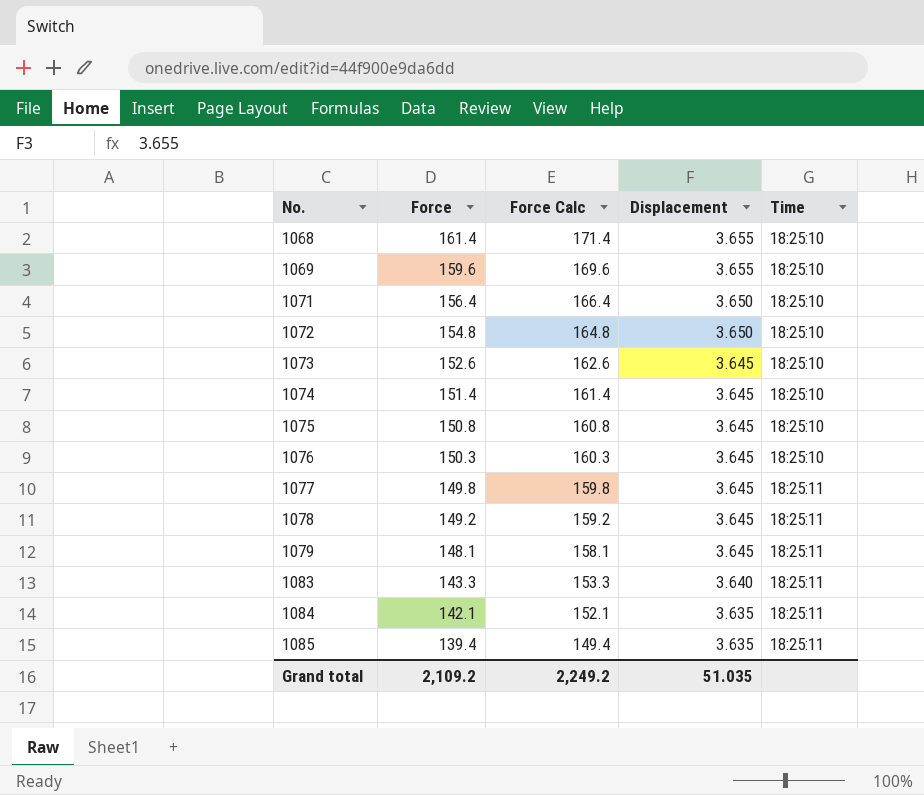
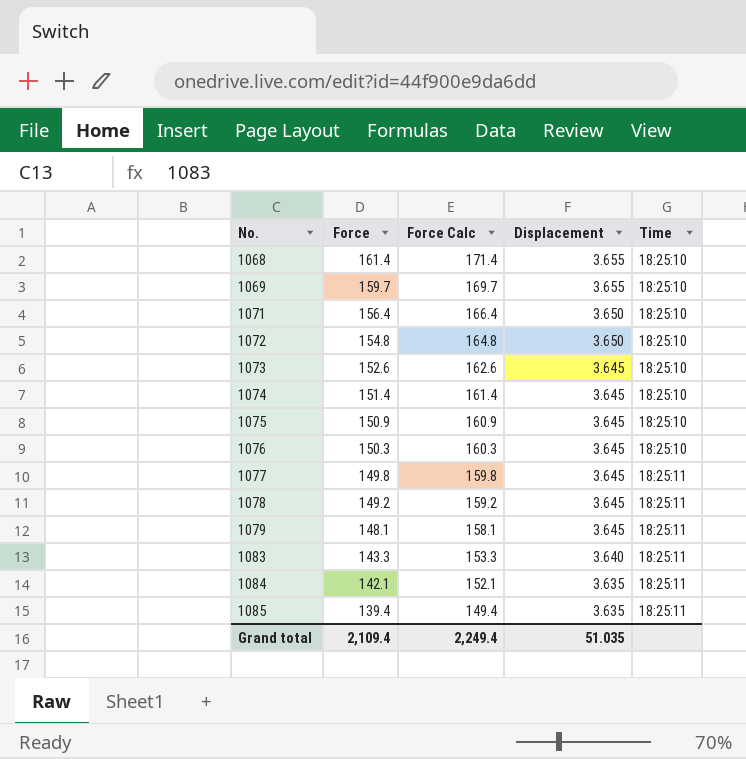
1069 | Force: 159.6 -> 159.7
1069 | Force Calc: 169.6 -> 169.7
1075 | Force: 150.8 -> 150.9
1075 | Force Calc: 160.8 -> 160.9
Grand total | Force: 2,109.2 -> 2,109.4
Grand total | Force Calc: 2,249.2 -> 2,249.4

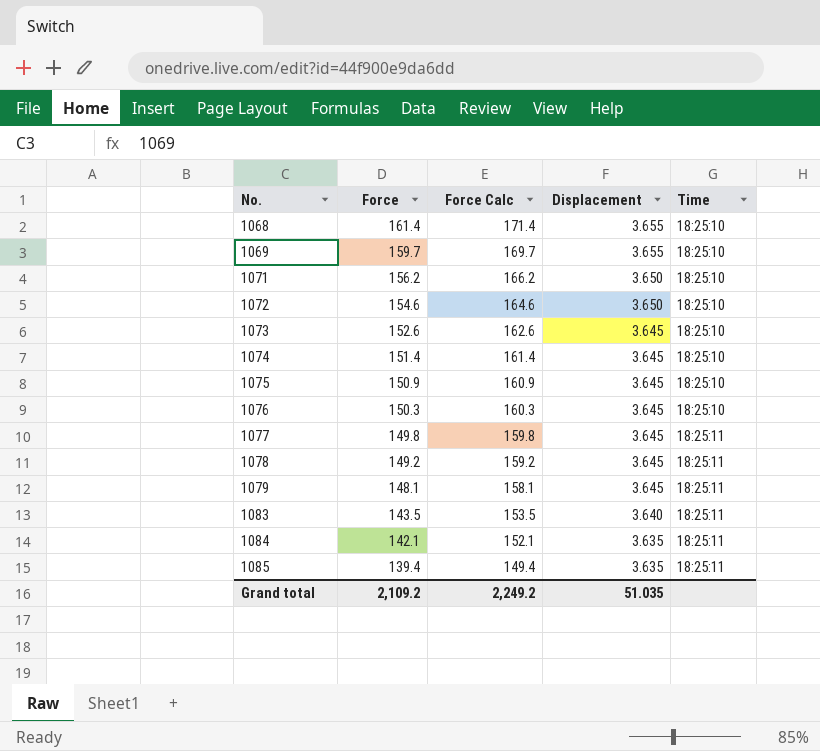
1071 | Force: 156.4 -> 156.2
1071 | Force Calc: 166.4 -> 166.2
1072 | Force: 154.8 -> 154.6
1072 | Force Calc: 164.8 -> 164.6
1083 | Force: 143.3 -> 143.5
1083 | Force Calc: 153.3 -> 153.5
Grand total | Force: 2,109.4 -> 2,109.2
Grand total | Force Calc: 2,249.4 -> 2,249.2

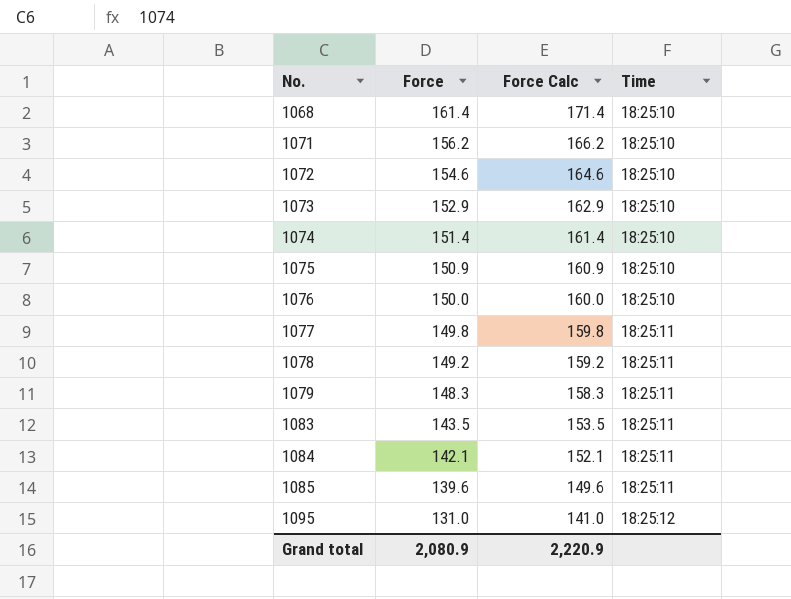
column Displacement | position: 4 -> none
row 1069: 159.7 | 169.7 | 3.655 | 18:25:10 -> none
1073 | Force: 152.6 -> 152.9
1073 | Force Calc: 162.6 -> 162.9
1076 | Force: 150.3 -> 150.0
1076 | Force Calc: 160.3 -> 160.0
1079 | Force: 148.1 -> 148.3
1079 | Force Calc: 158.1 -> 158.3
1085 | Force: 139.4 -> 139.6
1085 | Force Calc: 149.4 -> 149.6
row 1095: none -> 131.0 | 141.0 | 18:25:12
Grand total | Force: 2,109.2 -> 2,080.9
Grand total | Force Calc: 2,249.2 -> 2,220.9

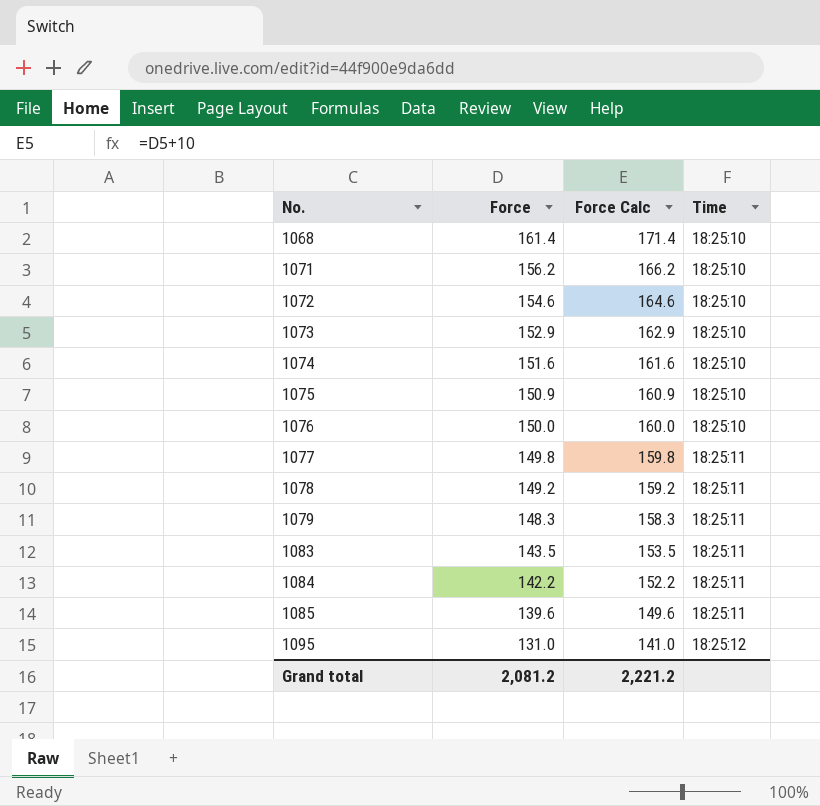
1074 | Force: 151.4 -> 151.6
1074 | Force Calc: 161.4 -> 161.6
1084 | Force: 142.1 -> 142.2
1084 | Force Calc: 152.1 -> 152.2
Grand total | Force: 2,080.9 -> 2,081.2
Grand total | Force Calc: 2,220.9 -> 2,221.2

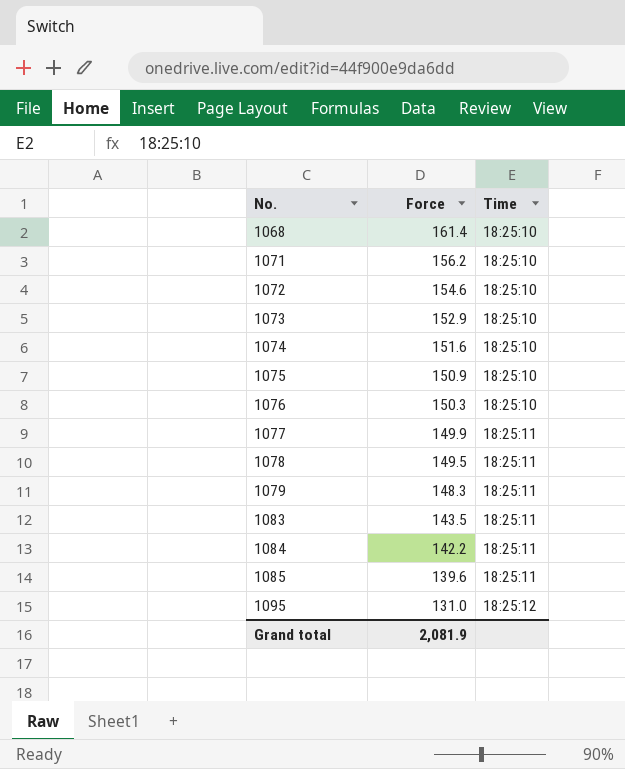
column Force Calc | formula: [Force] + 10 -> none
1076 | Force: 150.0 -> 150.3
1077 | Force: 149.8 -> 149.9
1078 | Force: 149.2 -> 149.5
Grand total | Force: 2,081.2 -> 2,081.9

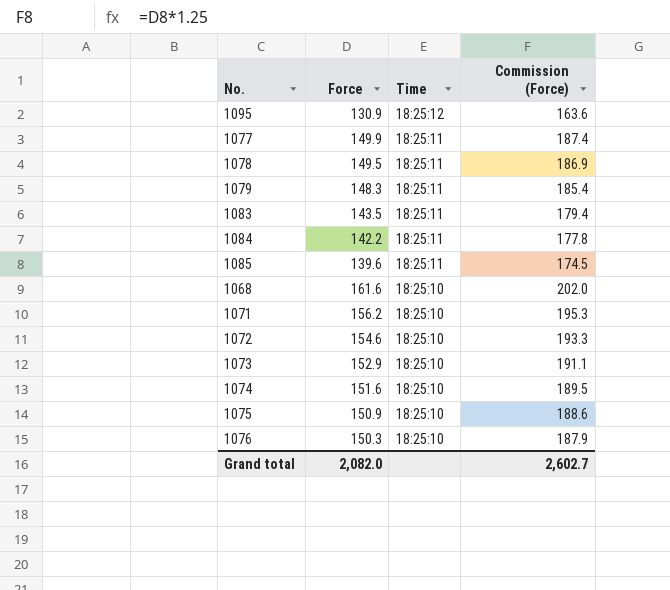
row order: No. ascending -> Time descending
column Commission (Force) | formula: none -> [Force] * 1.25
1095 | Force: 131.0 -> 130.9
1068 | Force: 161.4 -> 161.6
Grand total | Force: 2,081.9 -> 2,082.0

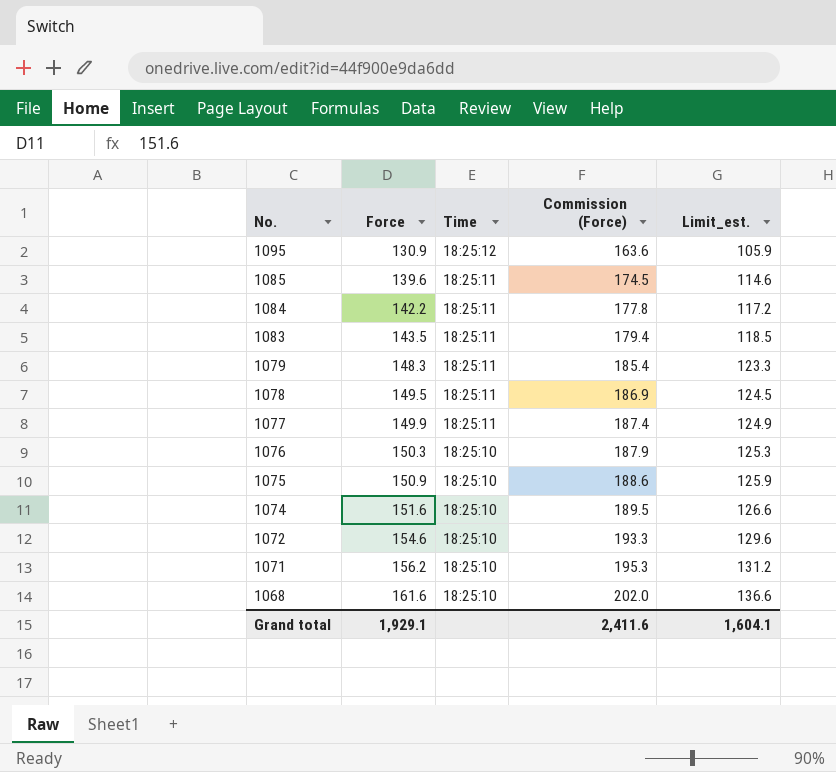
row order: Time descending -> No. descending
column Limit_est. | formula: none -> [Force] - 25
row 1073: 152.9 | 18:25:10 | 191.1 -> none
Grand total | Force: 2,082.0 -> 1,929.1
Grand total | Commission (Force): 2,602.7 -> 2,411.6

